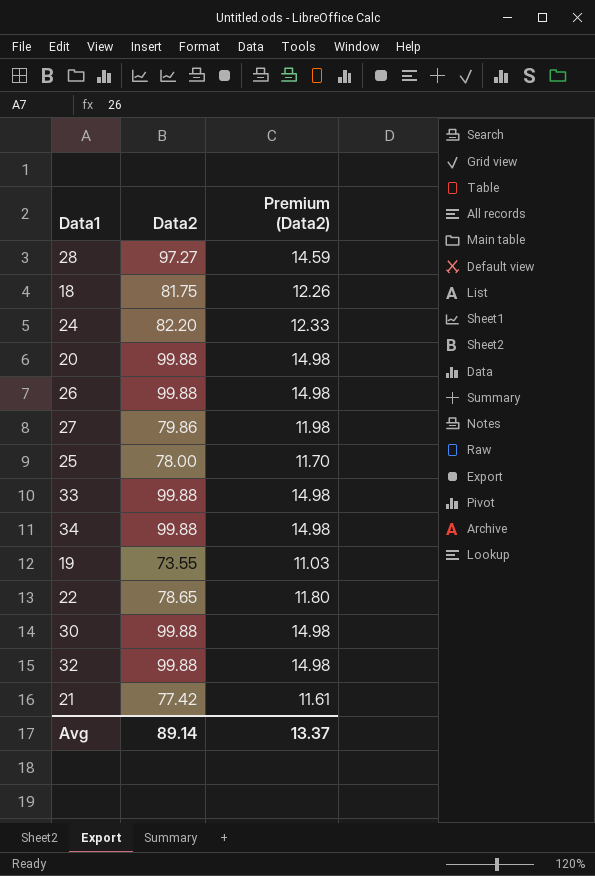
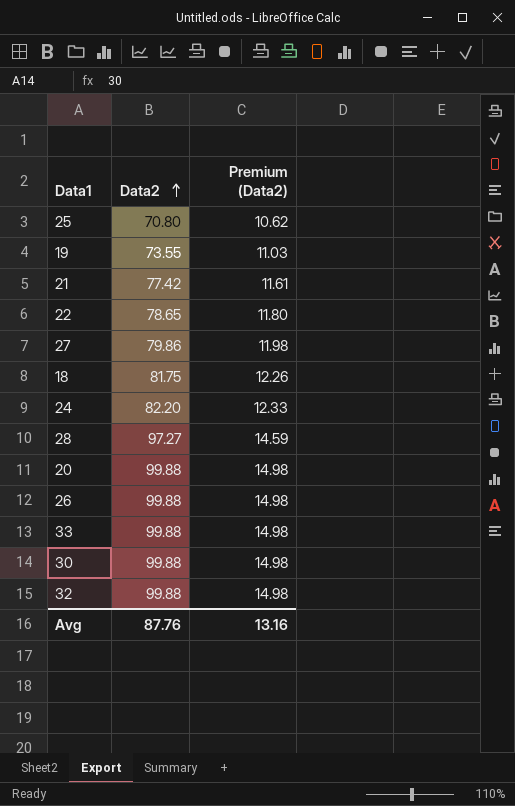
row order: none -> Data2 ascending
row 34: 99.88 | 14.98 -> none
25 | Data2: 78.00 -> 70.80
25 | Premium (Data2): 11.70 -> 10.62
Avg | Data2: 89.14 -> 87.76
Avg | Premium (Data2): 13.37 -> 13.16

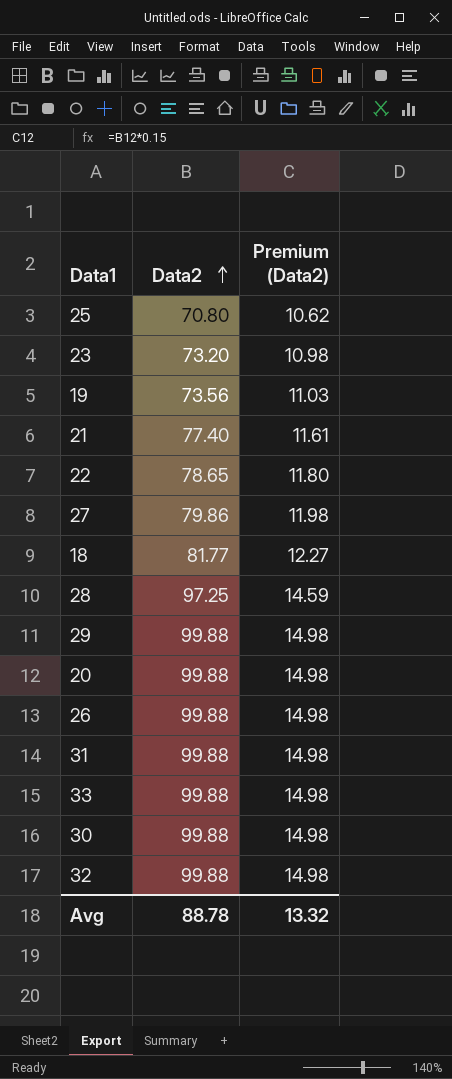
row 24: 82.20 | 12.33 -> none
row 23: none -> 73.20 | 10.98
19 | Data2: 73.55 -> 73.56
21 | Data2: 77.42 -> 77.40
18 | Data2: 81.75 -> 81.77
18 | Premium (Data2): 12.26 -> 12.27
28 | Data2: 97.27 -> 97.25
row 29: none -> 99.88 | 14.98
row 31: none -> 99.88 | 14.98
Avg | Data2: 87.76 -> 88.78
Avg | Premium (Data2): 13.16 -> 13.32

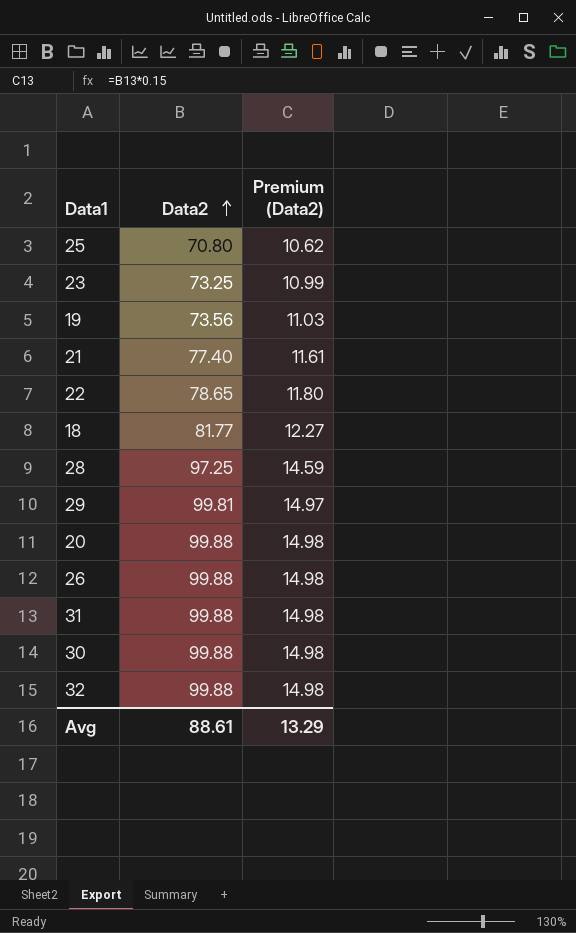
row 27: 79.86 | 11.98 -> none
row 33: 99.88 | 14.98 -> none
23 | Data2: 73.20 -> 73.25
23 | Premium (Data2): 10.98 -> 10.99
29 | Data2: 99.88 -> 99.81
29 | Premium (Data2): 14.98 -> 14.97
Avg | Data2: 88.78 -> 88.61
Avg | Premium (Data2): 13.32 -> 13.29

